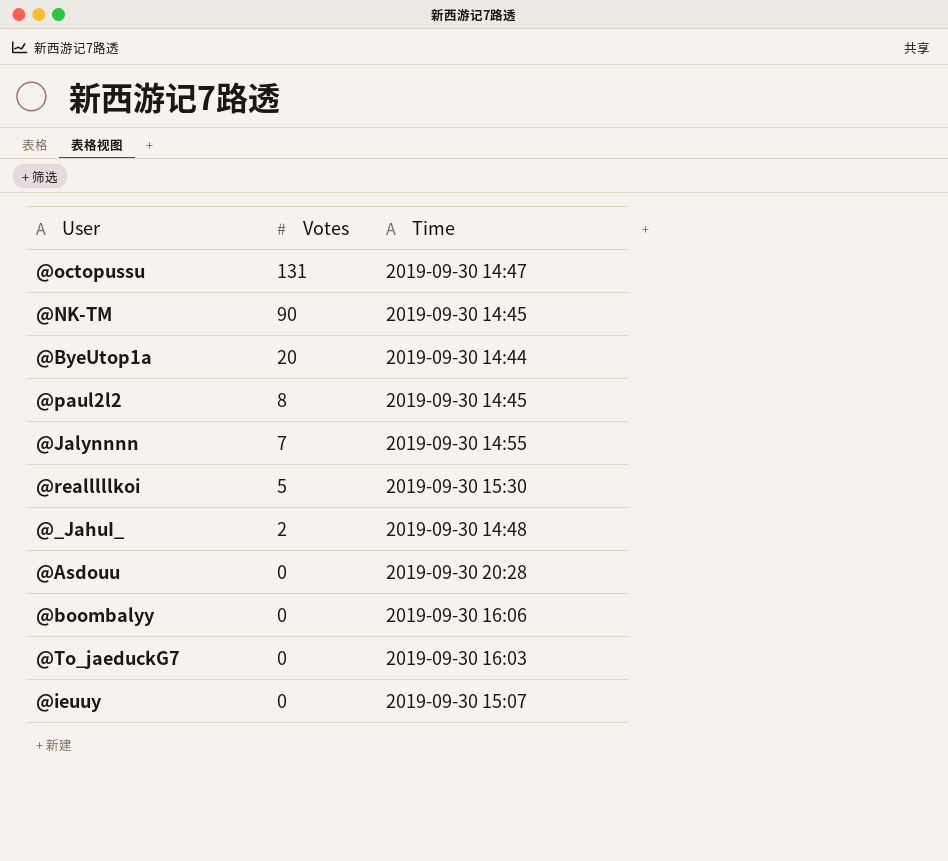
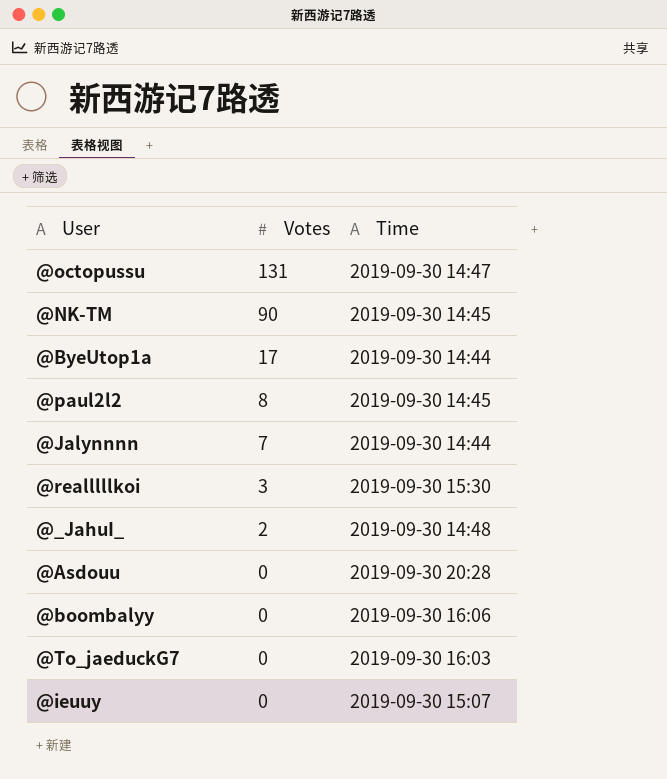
@ByeUtop1a | Votes: 20 -> 17
@Jalynnnn | Time: 2019-09-30 14:55 -> 2019-09-30 14:44
@realllllkoi | Votes: 5 -> 3

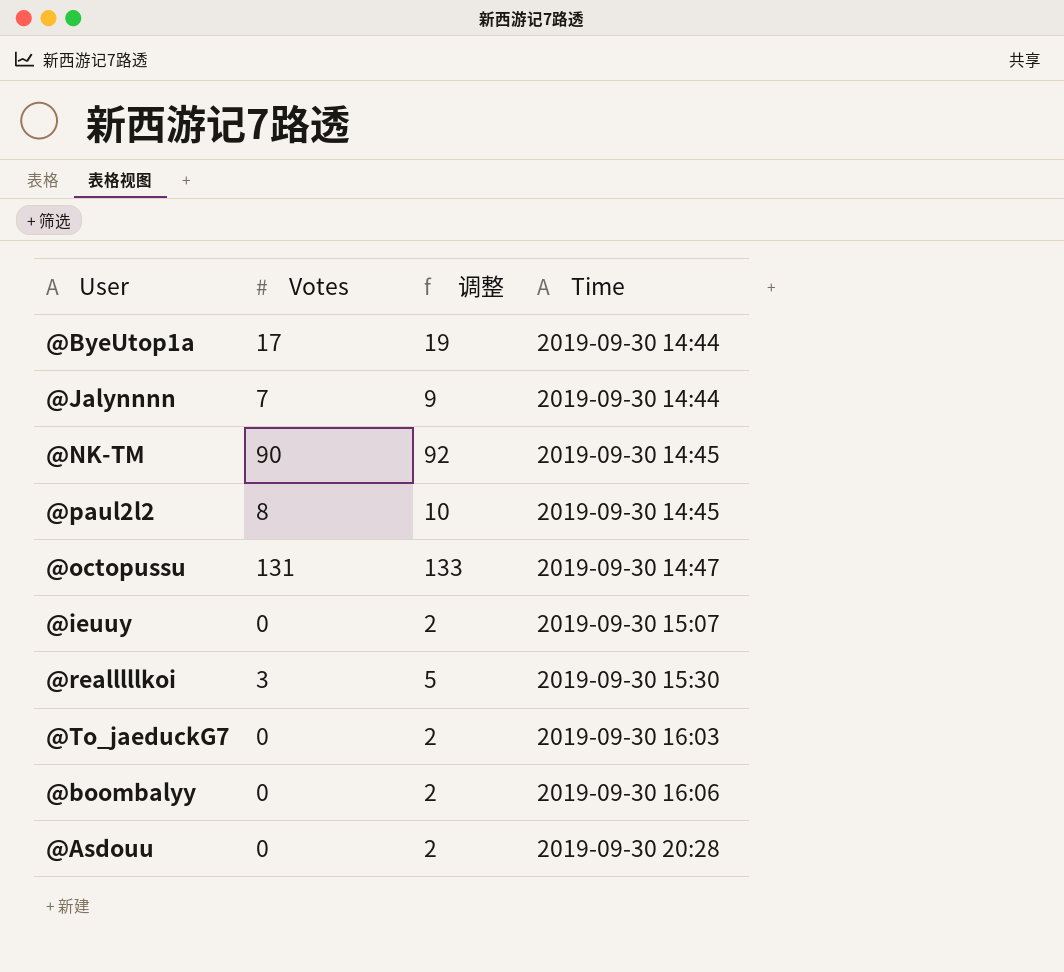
row order: Votes descending -> Time ascending
column 调整 | formula: none -> [Votes] + 2
row @_JahuI_: 2 | 2019-09-30 14:48 -> none

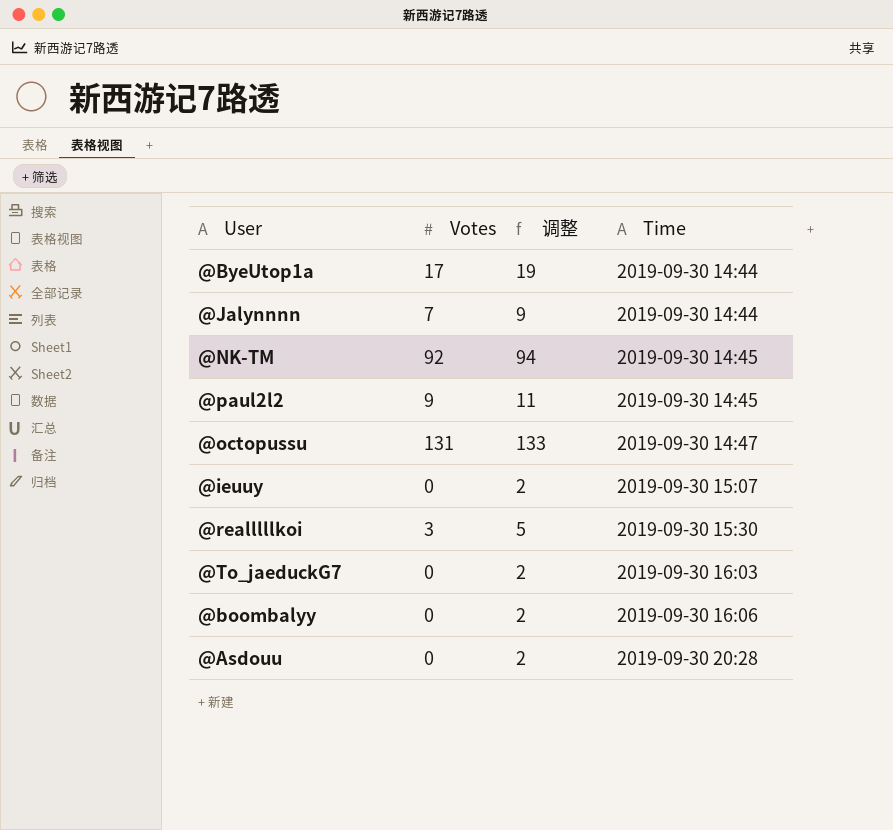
@NK-TM | Votes: 90 -> 92
@NK-TM | 调整: 92 -> 94
@paul2l2 | Votes: 8 -> 9
@paul2l2 | 调整: 10 -> 11

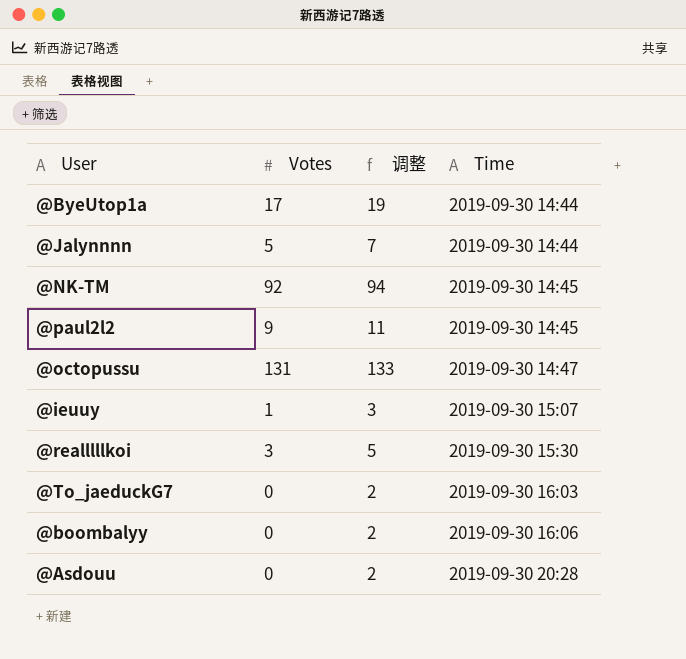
@Jalynnnn | Votes: 7 -> 5
@Jalynnnn | 调整: 9 -> 7
@ieuuy | Votes: 0 -> 1
@ieuuy | 调整: 2 -> 3

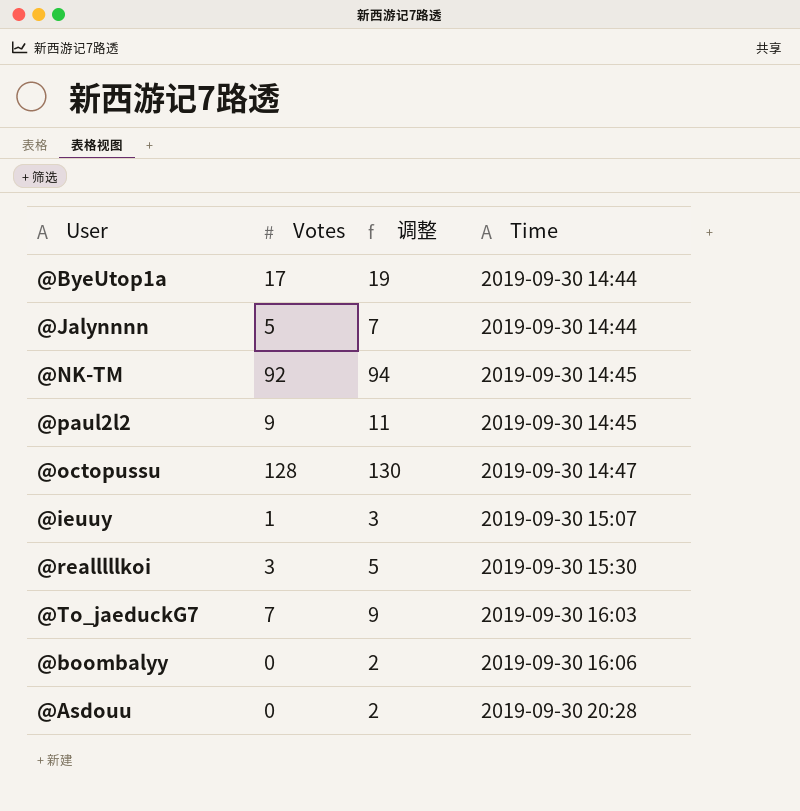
@octopussu | Votes: 131 -> 128
@octopussu | 调整: 133 -> 130
@To_jaeduckG7 | Votes: 0 -> 7
@To_jaeduckG7 | 调整: 2 -> 9

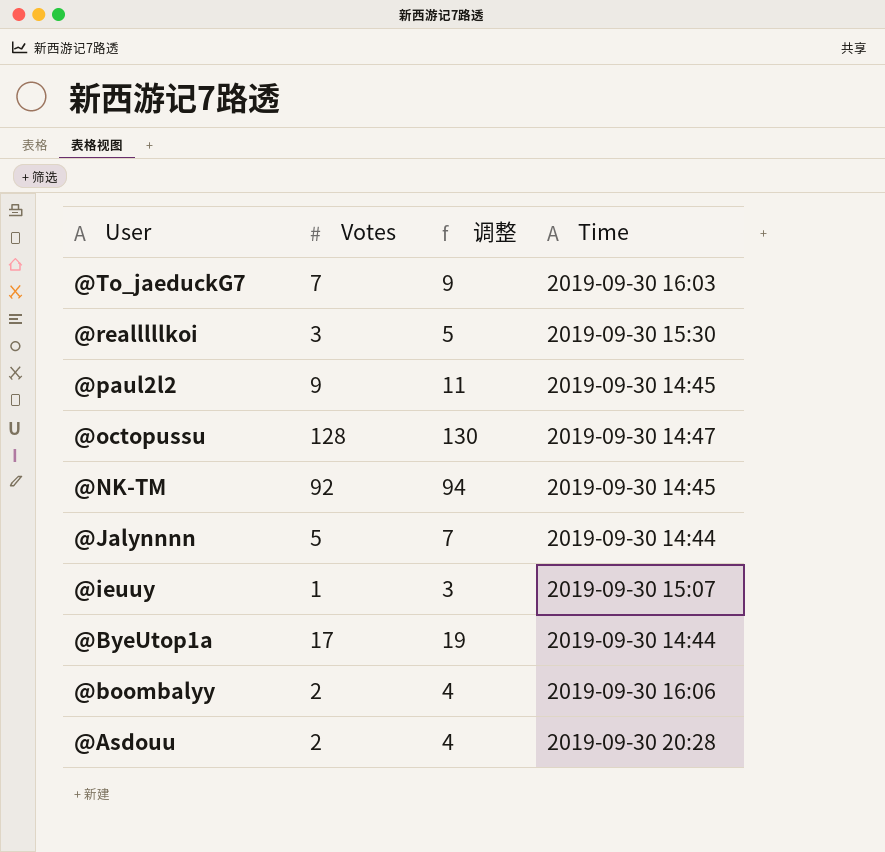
row order: Time ascending -> User descending
@boombalyy | Votes: 0 -> 2
@boombalyy | 调整: 2 -> 4
@Asdouu | Votes: 0 -> 2
@Asdouu | 调整: 2 -> 4

